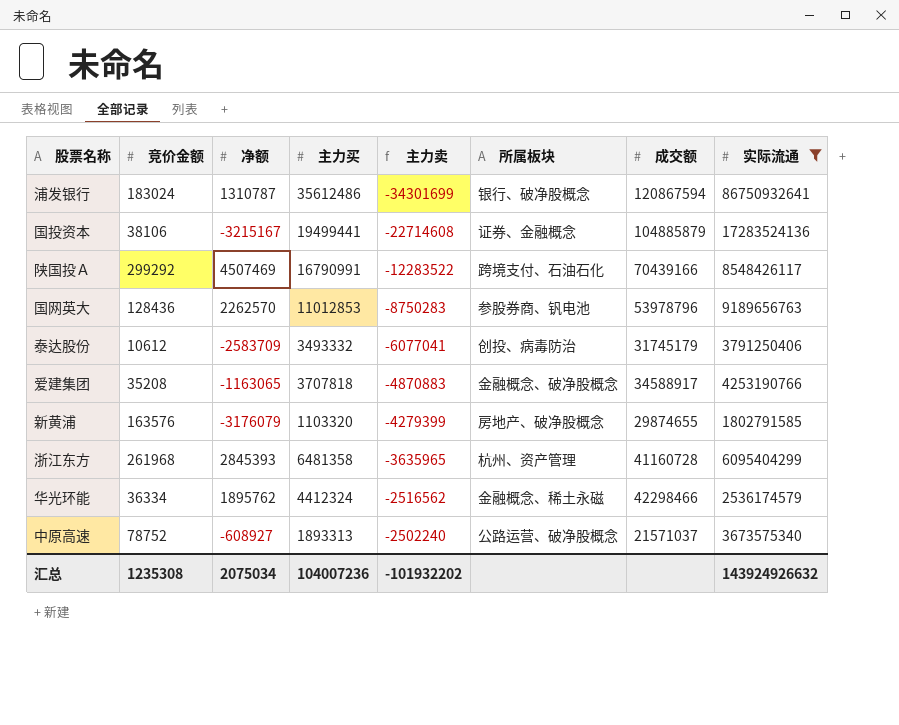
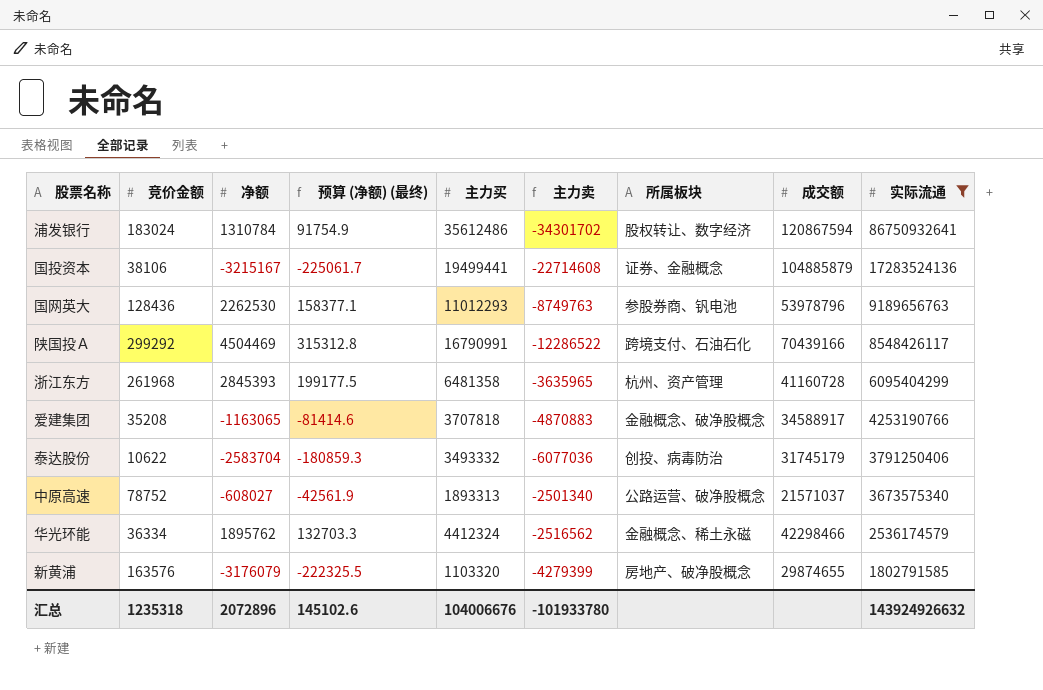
row order: 主力卖 ascending -> 实际流通 descending
column 预算 (净额) (最终) | formula: none -> [净额] * 0.07
浦发银行 | 净额: 1310787 -> 1310784
浦发银行 | 主力卖: -34301699 -> -34301702
浦发银行 | 所属板块: 银行、破净股概念 -> 股权转让、数字经济
国网英大 | 净额: 2262570 -> 2262530
国网英大 | 主力买: 11012853 -> 11012293
国网英大 | 主力卖: -8750283 -> -8749763
陕国投Ａ | 净额: 4507469 -> 4504469
陕国投Ａ | 主力卖: -12283522 -> -12286522
泰达股份 | 竞价金额: 10612 -> 10622
泰达股份 | 净额: -2583709 -> -2583704
泰达股份 | 主力卖: -6077041 -> -6077036
中原高速 | 净额: -608927 -> -608027
中原高速 | 主力卖: -2502240 -> -2501340
汇总 | 竞价金额: 1235308 -> 1235318
汇总 | 净额: 2075034 -> 2072896
汇总 | 主力买: 104007236 -> 104006676
汇总 | 主力卖: -101932202 -> -101933780

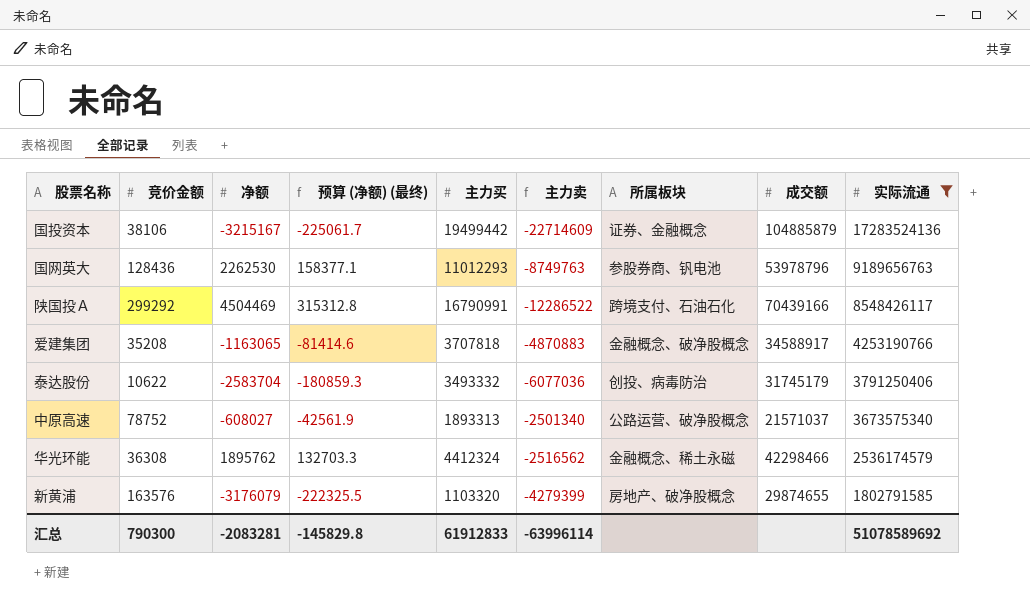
row 浦发银行: 183024 | 1310784 | 91754.9 | 35612486 | -34301702 | 股权转让、数字经济 | 120867594 | 86750932641 -> none
row 浙江东方: 261968 | 2845393 | 199177.5 | 6481358 | -3635965 | 杭州、资产管理 | 41160728 | 6095404299 -> none
国投资本 | 主力买: 19499441 -> 19499442
国投资本 | 主力卖: -22714608 -> -22714609
华光环能 | 竞价金额: 36334 -> 36308
汇总 | 竞价金额: 1235318 -> 790300
汇总 | 净额: 2072896 -> -2083281
汇总 | 预算 (净额) (最终): 145102.6 -> -145829.8
汇总 | 主力买: 104006676 -> 61912833
汇总 | 主力卖: -101933780 -> -63996114
汇总 | 实际流通: 143924926632 -> 51078589692

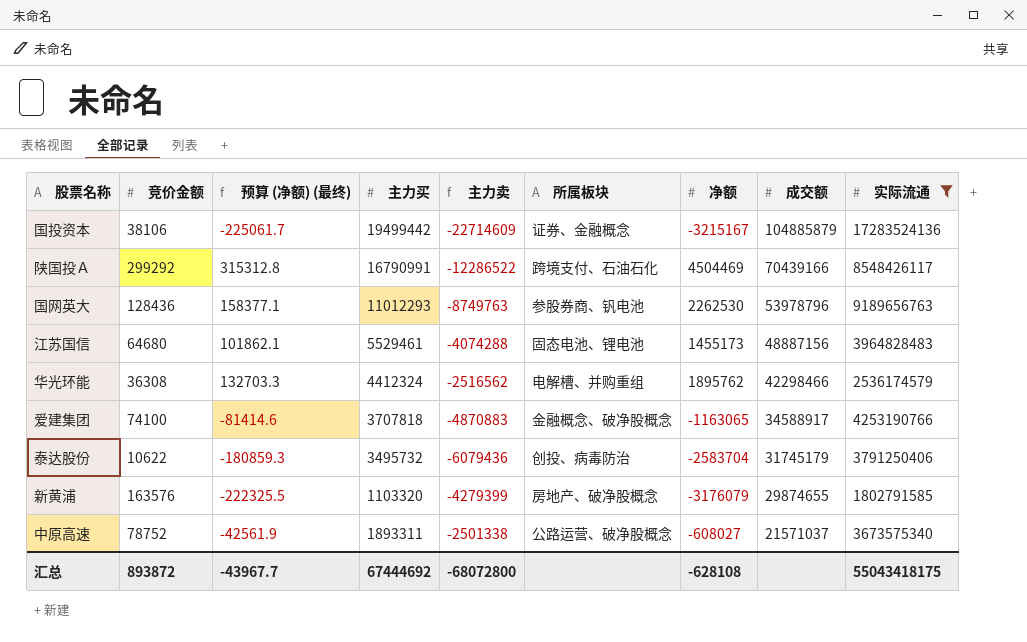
row order: 实际流通 descending -> 成交额 descending
column 净额 | position: 3 -> 7
row 江苏国信: none -> 64680 | 101862.1 | 5529461 | -4074288 | 固态电池、锂电池 | 1455173 | 48887156 | 3964828483
华光环能 | 所属板块: 金融概念、稀土永磁 -> 电解槽、并购重组
爱建集团 | 竞价金额: 35208 -> 74100
泰达股份 | 主力买: 3493332 -> 3495732
泰达股份 | 主力卖: -6077036 -> -6079436
中原高速 | 主力买: 1893313 -> 1893311
中原高速 | 主力卖: -2501340 -> -2501338
汇总 | 竞价金额: 790300 -> 893872
汇总 | 预算 (净额) (最终): -145829.8 -> -43967.7
汇总 | 主力买: 61912833 -> 67444692
汇总 | 主力卖: -63996114 -> -68072800
汇总 | 净额: -2083281 -> -628108
汇总 | 实际流通: 51078589692 -> 55043418175

